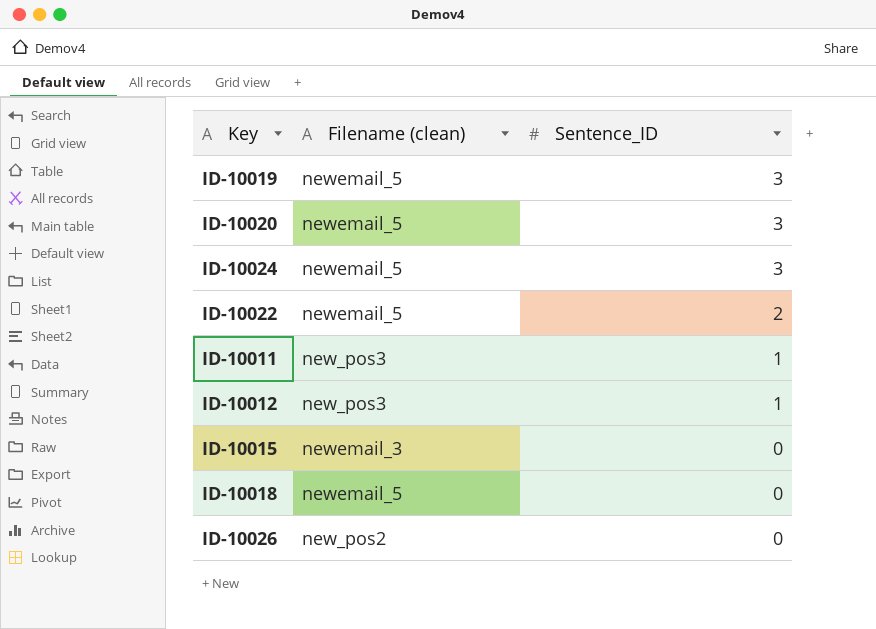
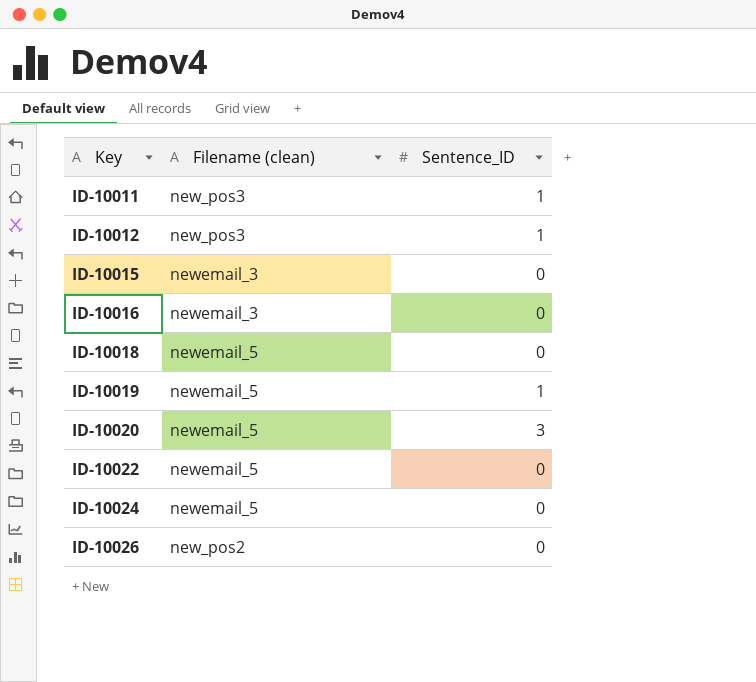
row order: Sentence_ID descending -> Key ascending
row ID-10016: none -> newemail_3 | 0
ID-10019 | Sentence_ID: 3 -> 1
ID-10022 | Sentence_ID: 2 -> 0
ID-10024 | Sentence_ID: 3 -> 0

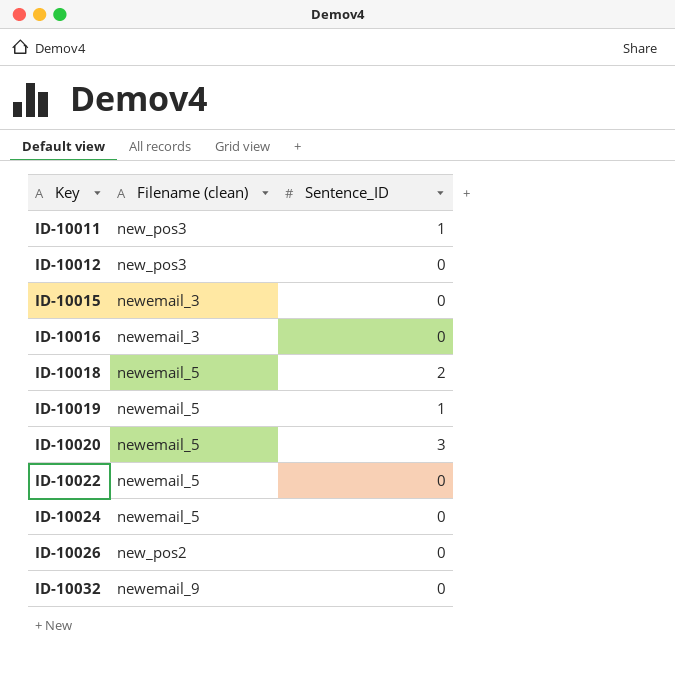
ID-10012 | Sentence_ID: 1 -> 0
ID-10018 | Sentence_ID: 0 -> 2
row ID-10032: none -> newemail_9 | 0

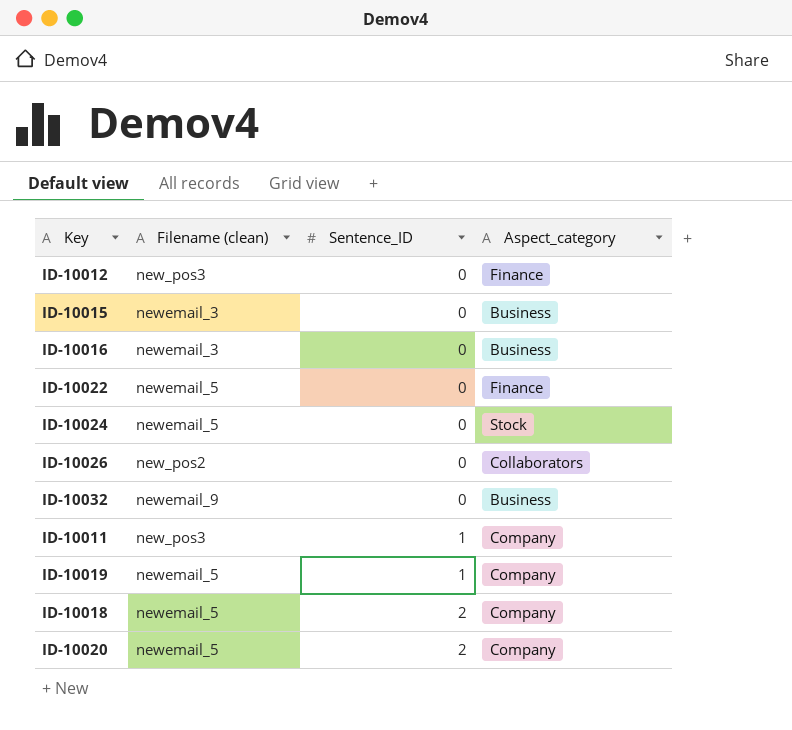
row order: Key ascending -> Sentence_ID ascending
column Aspect_category | position: none -> 4
ID-10020 | Sentence_ID: 3 -> 2

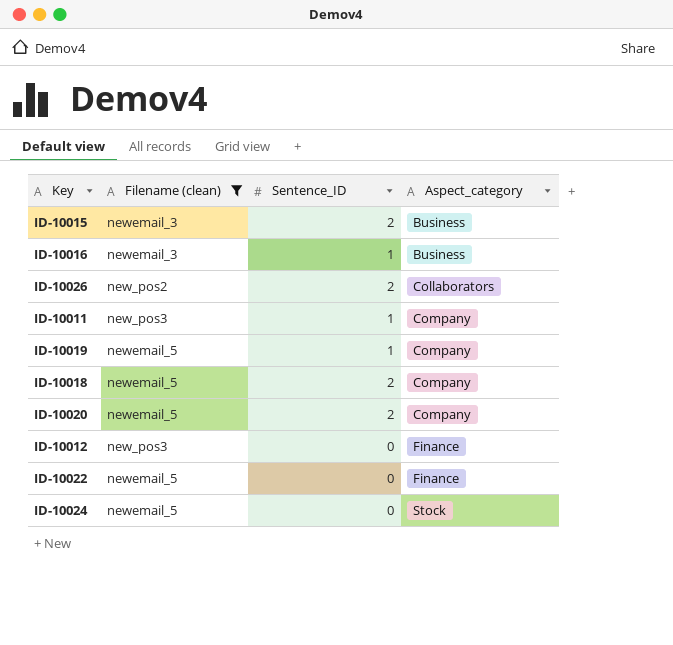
filter: none -> Filename (clean) != newemail_9
row order: Sentence_ID ascending -> Aspect_category ascending
ID-10015 | Sentence_ID: 0 -> 2
ID-10016 | Sentence_ID: 0 -> 1
ID-10026 | Sentence_ID: 0 -> 2

